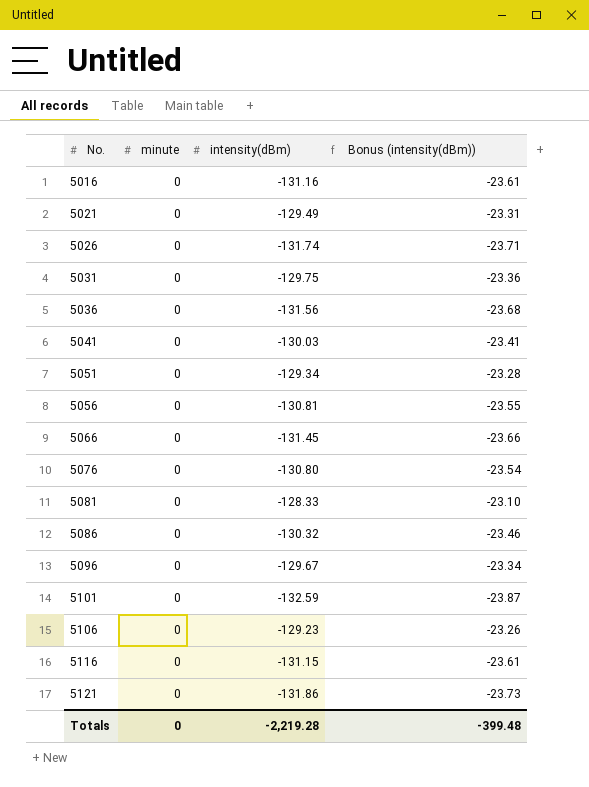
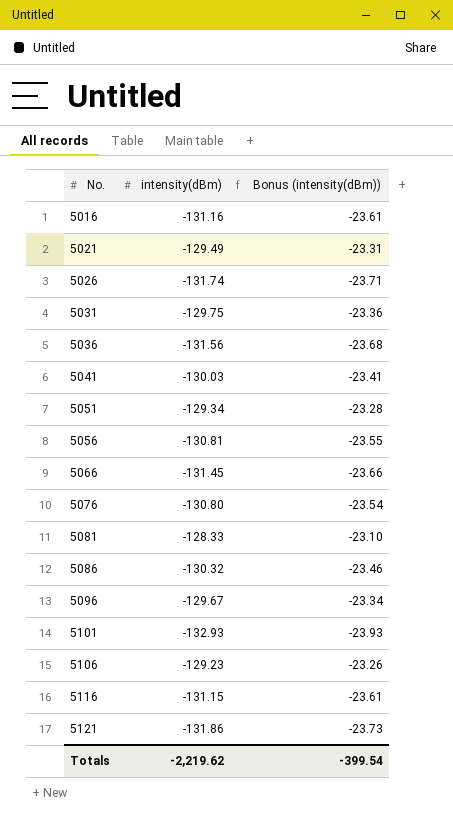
column minute | position: 2 -> none
5101 | intensity(dBm): -132.59 -> -132.93
5101 | Bonus (intensity(dBm)): -23.87 -> -23.93
Totals | intensity(dBm): -2,219.28 -> -2,219.62
Totals | Bonus (intensity(dBm)): -399.48 -> -399.54

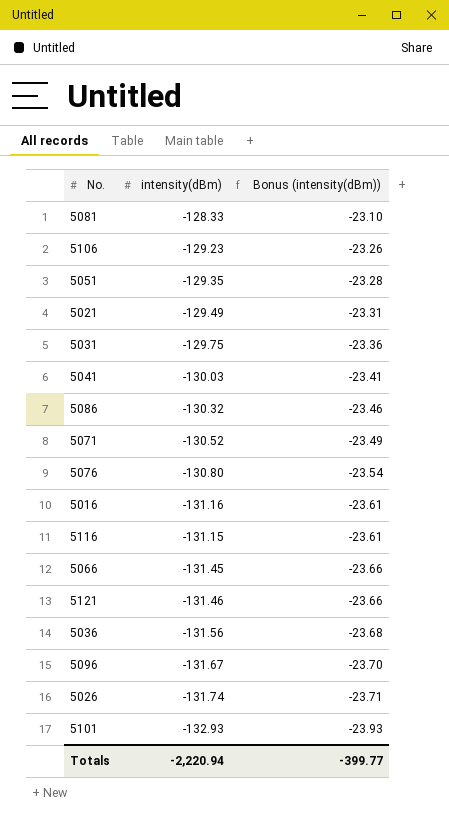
row order: No. ascending -> Bonus (intensity(dBm)) descending
row 5056: -130.81 | -23.55 -> none
5051 | intensity(dBm): -129.34 -> -129.35
row 5071: none -> -130.52 | -23.49
5121 | intensity(dBm): -131.86 -> -131.46
5121 | Bonus (intensity(dBm)): -23.73 -> -23.66
5096 | intensity(dBm): -129.67 -> -131.67
5096 | Bonus (intensity(dBm)): -23.34 -> -23.70
Totals | intensity(dBm): -2,219.62 -> -2,220.94
Totals | Bonus (intensity(dBm)): -399.54 -> -399.77

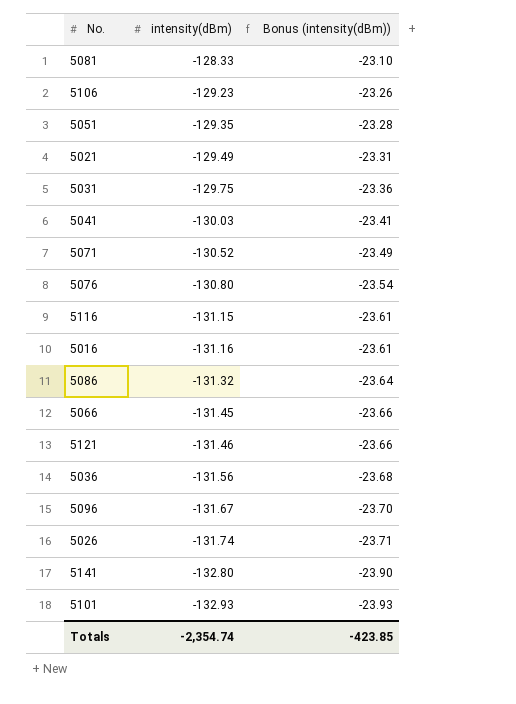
row order: Bonus (intensity(dBm)) descending -> intensity(dBm) descending
5086 | intensity(dBm): -130.32 -> -131.32
5086 | Bonus (intensity(dBm)): -23.46 -> -23.64
row 5141: none -> -132.80 | -23.90
Totals | intensity(dBm): -2,220.94 -> -2,354.74
Totals | Bonus (intensity(dBm)): -399.77 -> -423.85

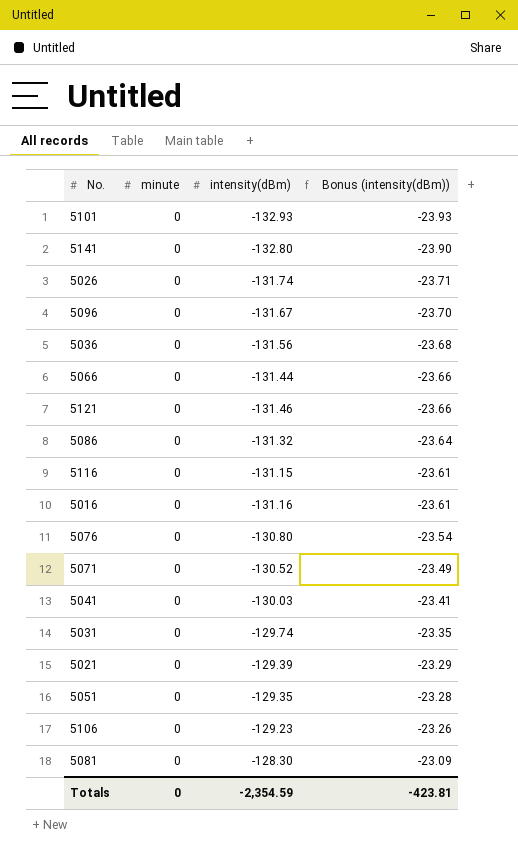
row order: intensity(dBm) descending -> Bonus (intensity(dBm)) ascending
column minute | position: none -> 2
5066 | intensity(dBm): -131.45 -> -131.44
5031 | intensity(dBm): -129.75 -> -129.74
5031 | Bonus (intensity(dBm)): -23.36 -> -23.35
5021 | intensity(dBm): -129.49 -> -129.39
5021 | Bonus (intensity(dBm)): -23.31 -> -23.29
5081 | intensity(dBm): -128.33 -> -128.30
5081 | Bonus (intensity(dBm)): -23.10 -> -23.09
Totals | intensity(dBm): -2,354.74 -> -2,354.59
Totals | Bonus (intensity(dBm)): -423.85 -> -423.81

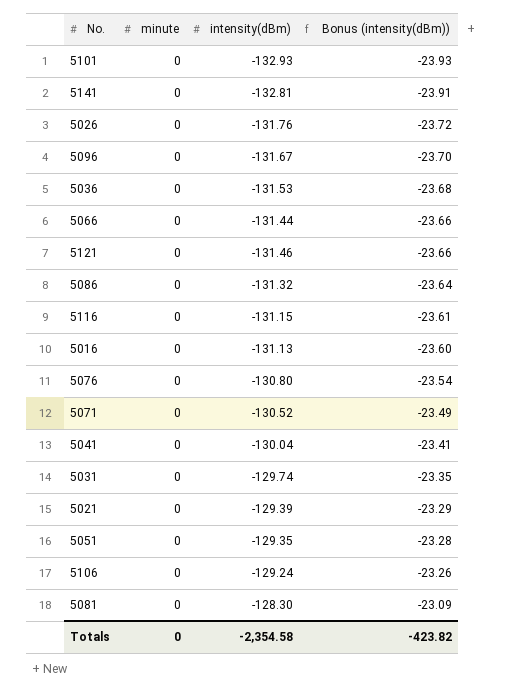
5141 | intensity(dBm): -132.80 -> -132.81
5141 | Bonus (intensity(dBm)): -23.90 -> -23.91
5026 | intensity(dBm): -131.74 -> -131.76
5026 | Bonus (intensity(dBm)): -23.71 -> -23.72
5036 | intensity(dBm): -131.56 -> -131.53
5016 | intensity(dBm): -131.16 -> -131.13
5016 | Bonus (intensity(dBm)): -23.61 -> -23.60
5041 | intensity(dBm): -130.03 -> -130.04
5106 | intensity(dBm): -129.23 -> -129.24
Totals | intensity(dBm): -2,354.59 -> -2,354.58
Totals | Bonus (intensity(dBm)): -423.81 -> -423.82

